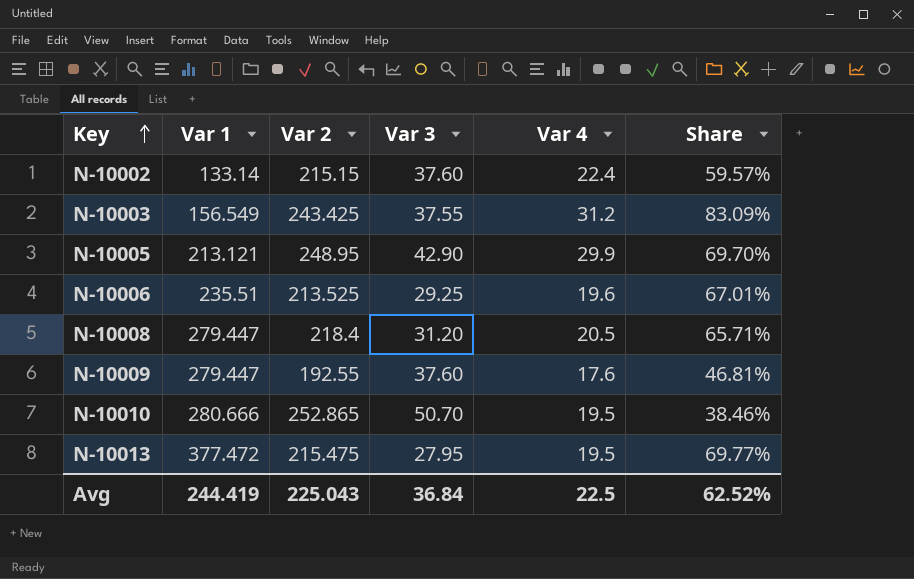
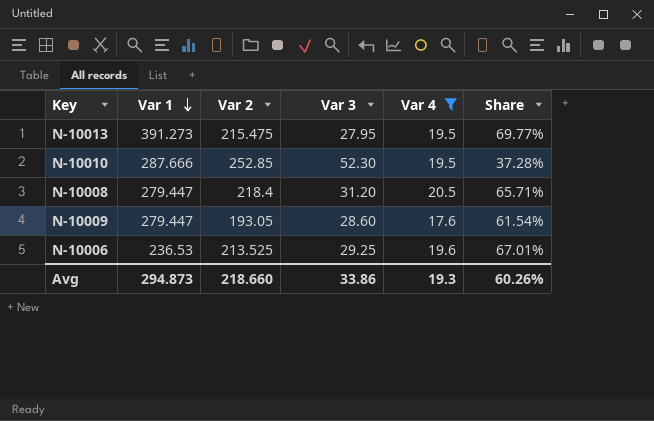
filter: none -> Var 4 <= 20.5
row order: Key ascending -> Var 1 descending
N-10013 | Var 1: 377.472 -> 391.273
N-10010 | Var 1: 280.666 -> 287.666
N-10010 | Var 2: 252.865 -> 252.85
N-10010 | Var 3: 50.70 -> 52.30
N-10010 | Share: 38.46% -> 37.28%
N-10009 | Var 2: 192.55 -> 193.05
N-10009 | Var 3: 37.60 -> 28.60
N-10009 | Share: 46.81% -> 61.54%
N-10006 | Var 1: 235.51 -> 236.53
Avg | Var 1: 244.419 -> 294.873
Avg | Var 2: 225.043 -> 218.660
Avg | Var 3: 36.84 -> 33.86
Avg | Var 4: 22.5 -> 19.3
Avg | Share: 62.52% -> 60.26%

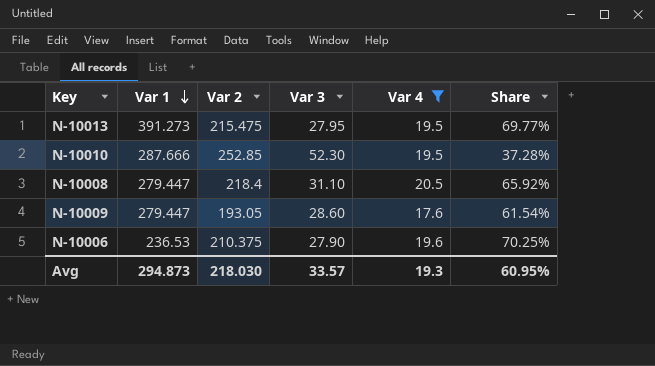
N-10008 | Var 3: 31.20 -> 31.10
N-10008 | Share: 65.71% -> 65.92%
N-10006 | Var 2: 213.525 -> 210.375
N-10006 | Var 3: 29.25 -> 27.90
N-10006 | Share: 67.01% -> 70.25%
Avg | Var 2: 218.660 -> 218.030
Avg | Var 3: 33.86 -> 33.57
Avg | Share: 60.26% -> 60.95%

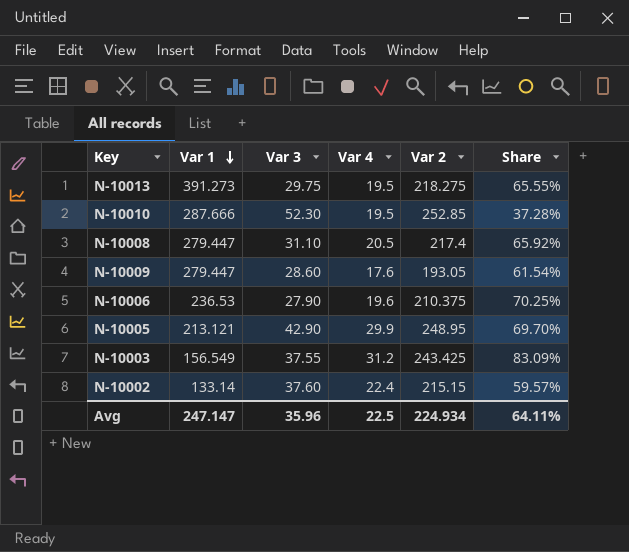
filter: Var 4 <= 20.5 -> none
column Var 2 | position: 3 -> 5
N-10013 | Var 3: 27.95 -> 29.75
N-10013 | Var 2: 215.475 -> 218.275
N-10013 | Share: 69.77% -> 65.55%
N-10008 | Var 2: 218.4 -> 217.4
Avg | Var 1: 294.873 -> 247.147
Avg | Var 3: 33.57 -> 35.96
Avg | Var 4: 19.3 -> 22.5
Avg | Var 2: 218.030 -> 224.934
Avg | Share: 60.95% -> 64.11%

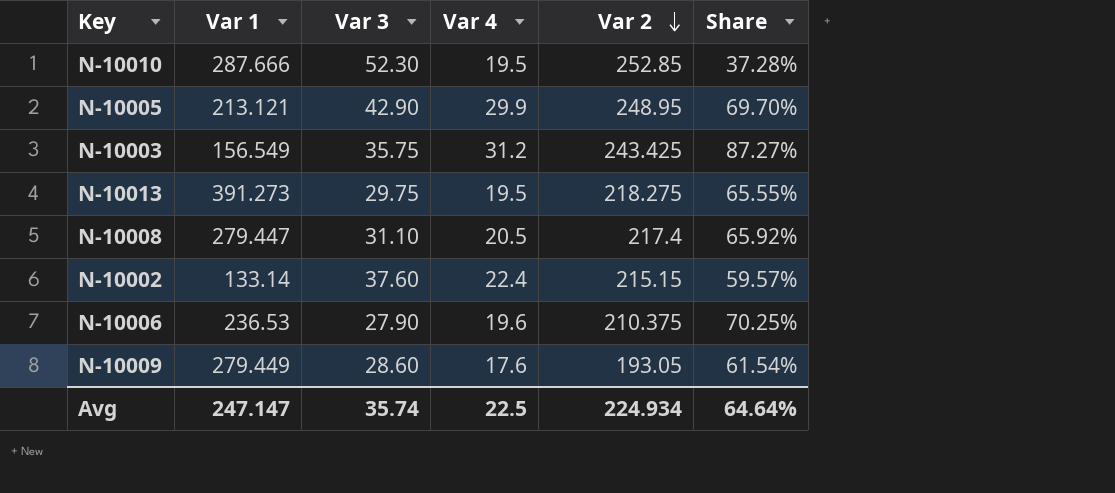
row order: Var 1 descending -> Var 2 descending
N-10003 | Var 3: 37.55 -> 35.75
N-10003 | Share: 83.09% -> 87.27%
N-10009 | Var 1: 279.447 -> 279.449
Avg | Var 3: 35.96 -> 35.74
Avg | Share: 64.11% -> 64.64%

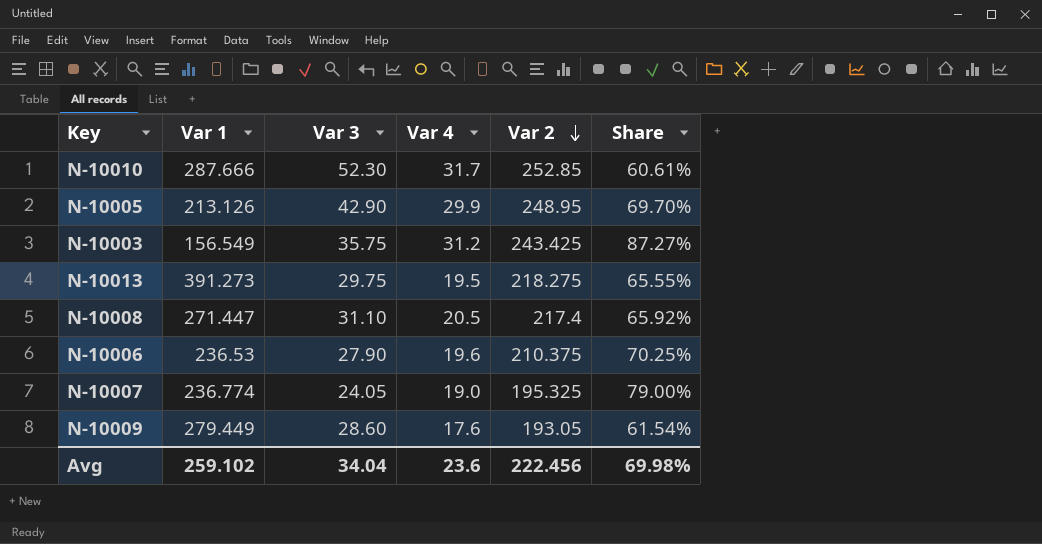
row N-10002: 133.14 | 37.60 | 22.4 | 215.15 | 59.57% -> none
N-10010 | Var 4: 19.5 -> 31.7
N-10010 | Share: 37.28% -> 60.61%
N-10005 | Var 1: 213.121 -> 213.126
N-10008 | Var 1: 279.447 -> 271.447
row N-10007: none -> 236.774 | 24.05 | 19.0 | 195.325 | 79.00%
Avg | Var 1: 247.147 -> 259.102
Avg | Var 3: 35.74 -> 34.04
Avg | Var 4: 22.5 -> 23.6
Avg | Var 2: 224.934 -> 222.456
Avg | Share: 64.64% -> 69.98%

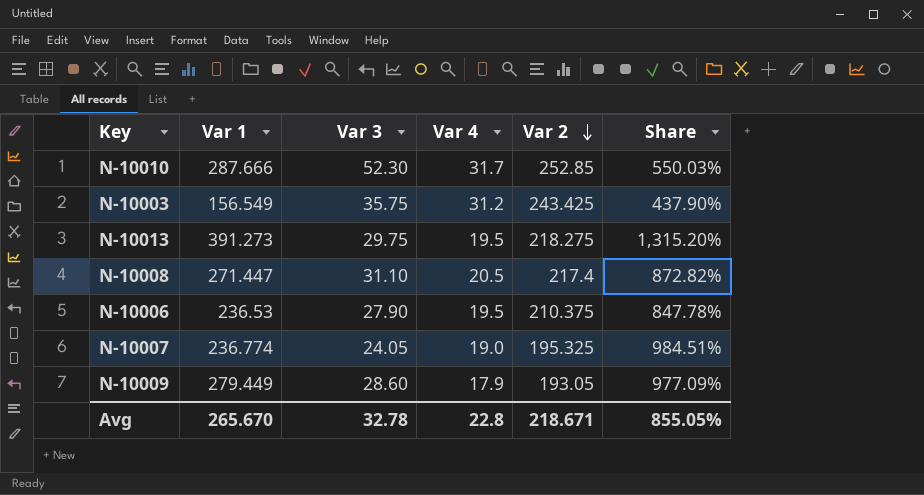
column Share | formula: [Var 4] / [Var 3] -> [Var 1] / [Var 3]
row N-10005: 213.126 | 42.90 | 29.9 | 248.95 | 69.70% -> none
N-10006 | Var 4: 19.6 -> 19.5
N-10009 | Var 4: 17.6 -> 17.9
Avg | Var 1: 259.102 -> 265.670
Avg | Var 3: 34.04 -> 32.78
Avg | Var 4: 23.6 -> 22.8
Avg | Var 2: 222.456 -> 218.671
Avg | Share: 69.98% -> 855.05%

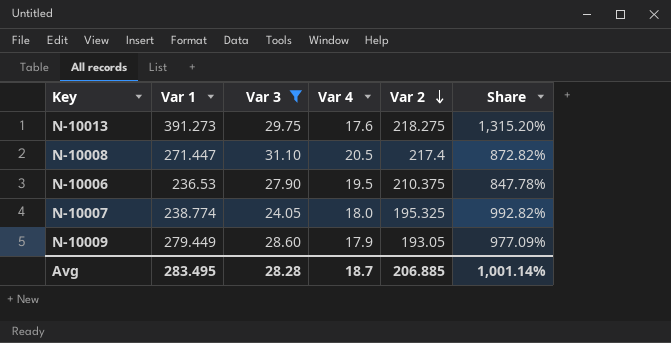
filter: none -> Var 3 <= 31.10
N-10013 | Var 4: 19.5 -> 17.6
N-10007 | Var 1: 236.774 -> 238.774
N-10007 | Var 4: 19.0 -> 18.0
N-10007 | Share: 984.51% -> 992.82%
Avg | Var 1: 265.670 -> 283.495
Avg | Var 3: 32.78 -> 28.28
Avg | Var 4: 22.8 -> 18.7
Avg | Var 2: 218.671 -> 206.885
Avg | Share: 855.05% -> 1,001.14%

